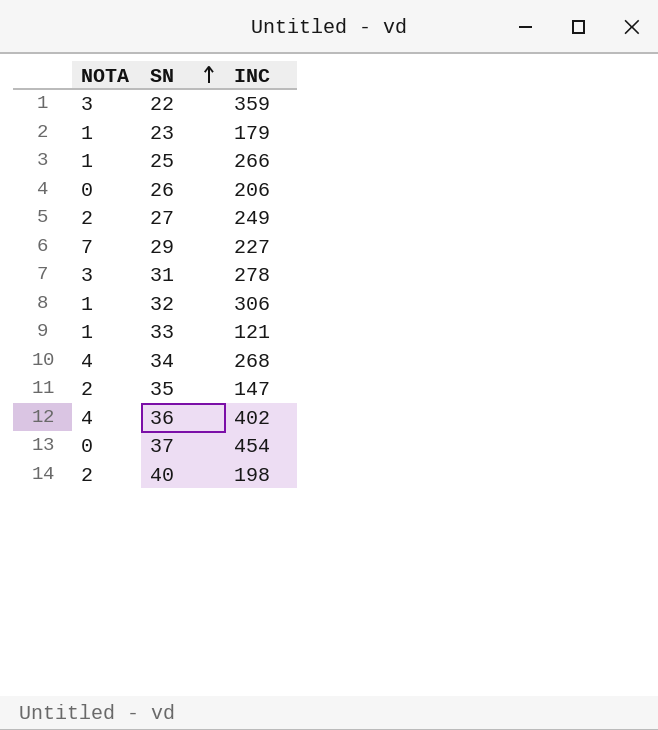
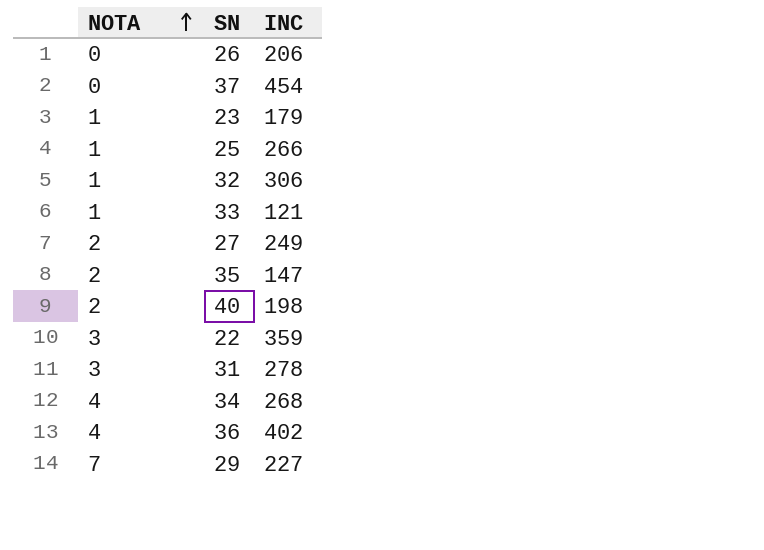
row order: SN ascending -> NOTA ascending

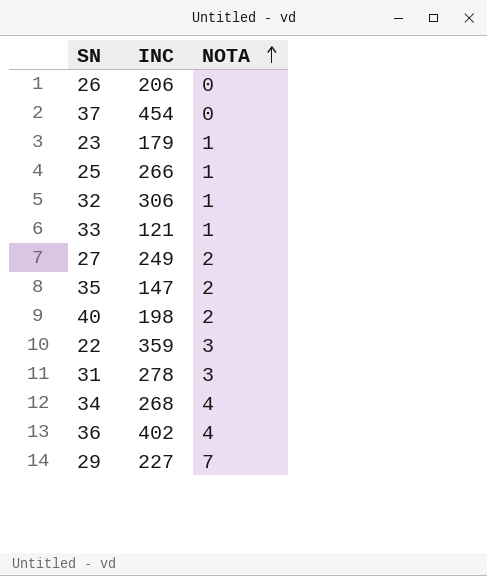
column NOTA | position: 1 -> 3

